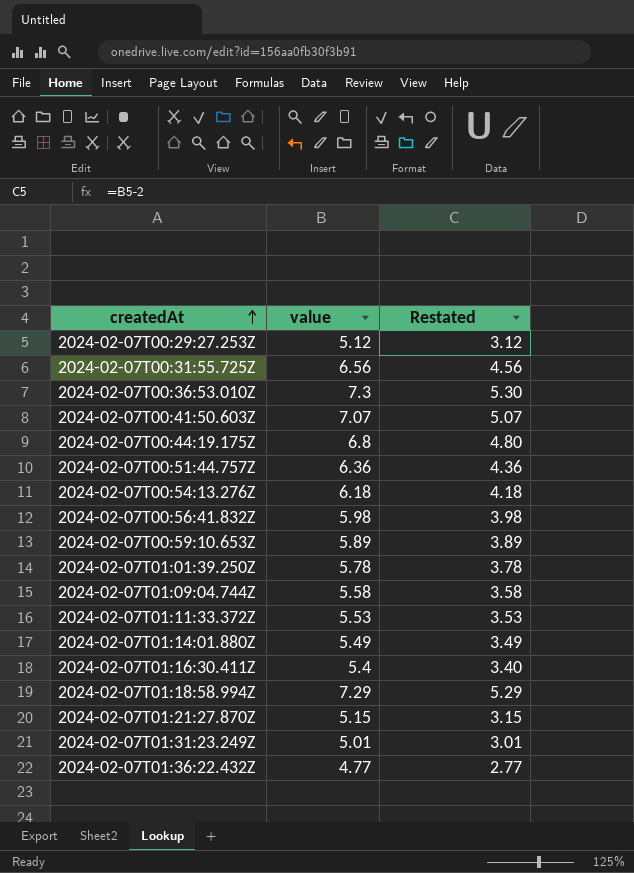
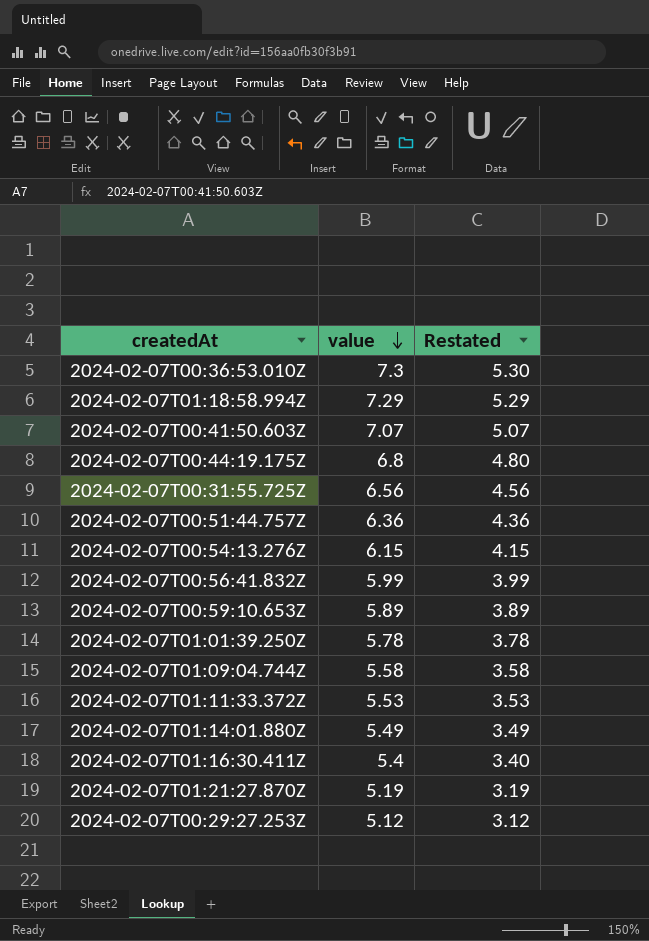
row order: createdAt ascending -> value descending
row 2024-02-07T01:31:23.249Z: 5.01 | 3.01 -> none
row 2024-02-07T01:36:22.432Z: 4.77 | 2.77 -> none
2024-02-07T00:54:13.276Z | value: 6.18 -> 6.15
2024-02-07T00:54:13.276Z | Restated: 4.18 -> 4.15
2024-02-07T00:56:41.832Z | value: 5.98 -> 5.99
2024-02-07T00:56:41.832Z | Restated: 3.98 -> 3.99
2024-02-07T01:21:27.870Z | value: 5.15 -> 5.19
2024-02-07T01:21:27.870Z | Restated: 3.15 -> 3.19

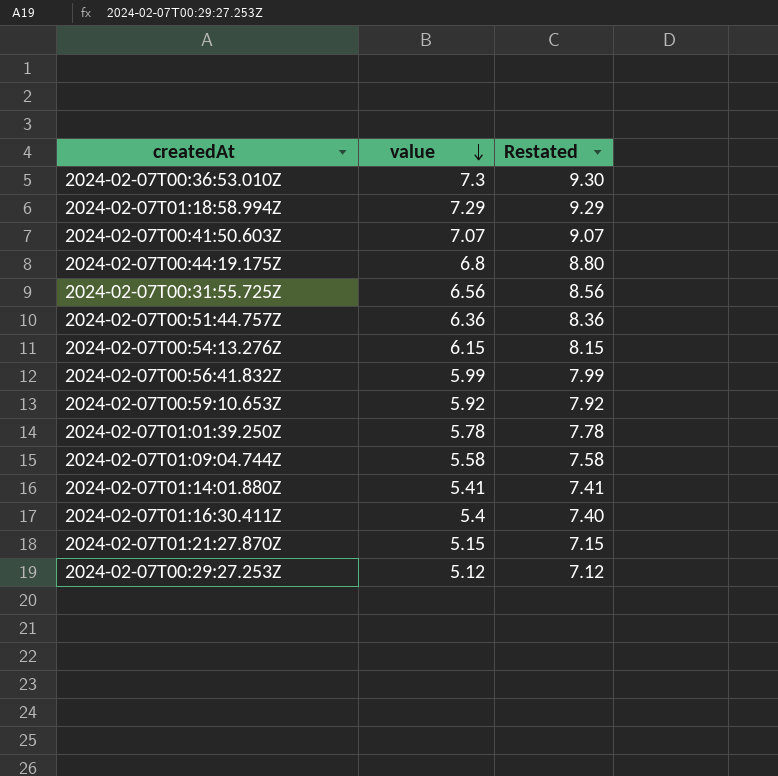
column Restated | formula: [value] - 2 -> [value] + 2
row 2024-02-07T01:11:33.372Z: 5.53 | 3.53 -> none
2024-02-07T00:59:10.653Z | value: 5.89 -> 5.92
2024-02-07T01:14:01.880Z | value: 5.49 -> 5.41
2024-02-07T01:21:27.870Z | value: 5.19 -> 5.15

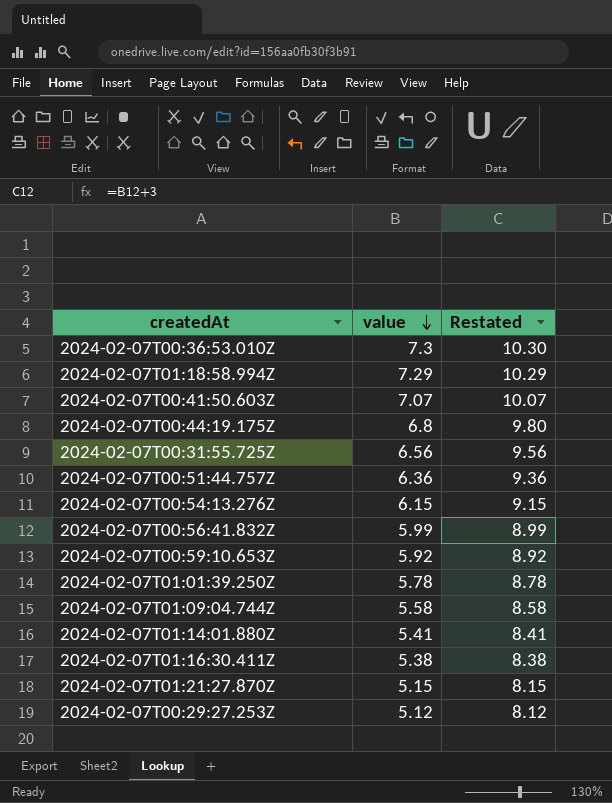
column Restated | formula: [value] + 2 -> [value] + 3
2024-02-07T01:16:30.411Z | value: 5.4 -> 5.38

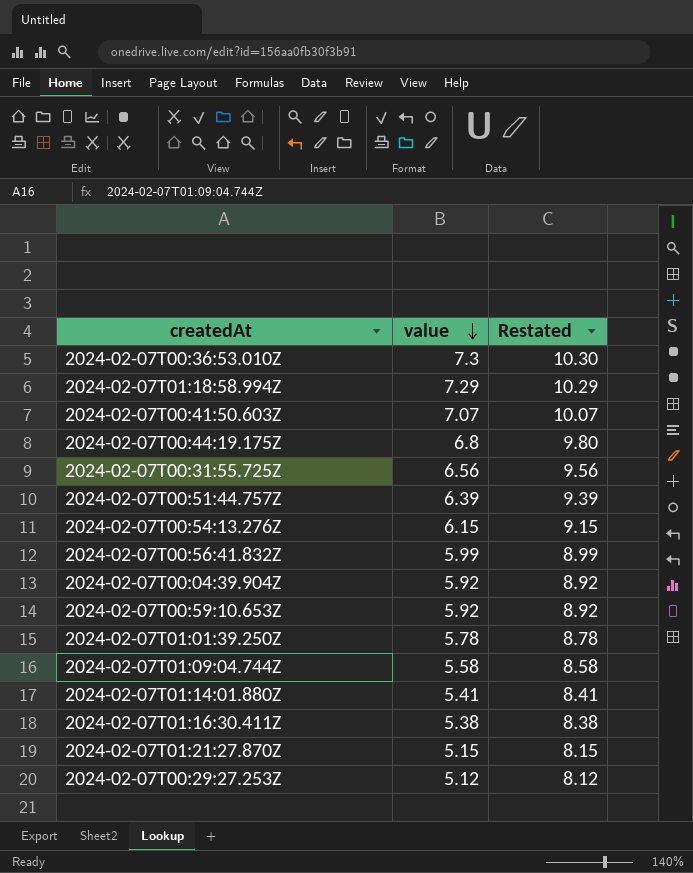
2024-02-07T00:51:44.757Z | value: 6.36 -> 6.39
2024-02-07T00:51:44.757Z | Restated: 9.36 -> 9.39
row 2024-02-07T00:04:39.904Z: none -> 5.92 | 8.92

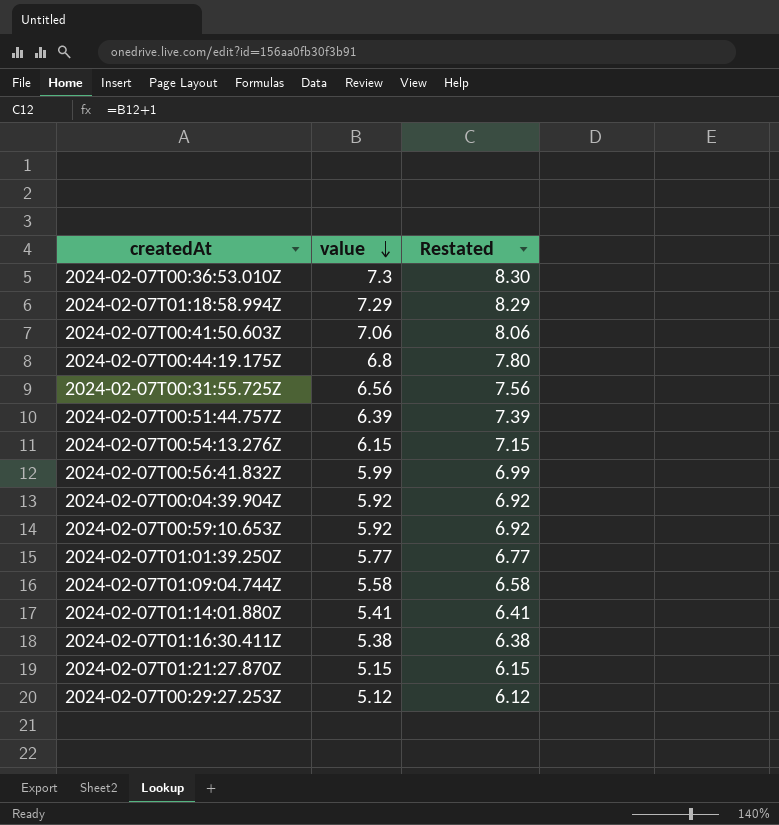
column Restated | formula: [value] + 3 -> [value] + 1
2024-02-07T00:41:50.603Z | value: 7.07 -> 7.06
2024-02-07T01:01:39.250Z | value: 5.78 -> 5.77

